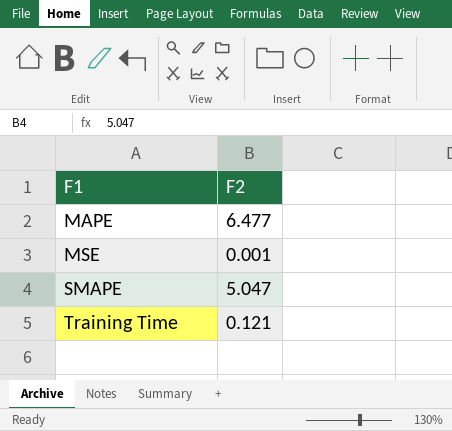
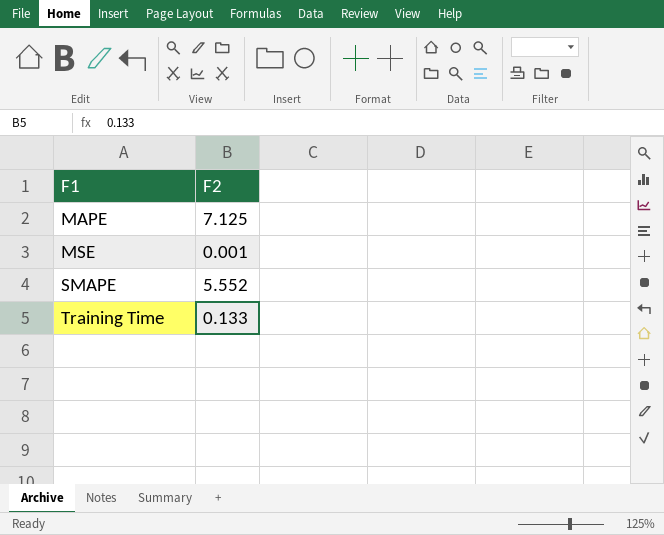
MAPE | F2: 6.477 -> 7.125
SMAPE | F2: 5.047 -> 5.552
Training Time | F2: 0.121 -> 0.133

